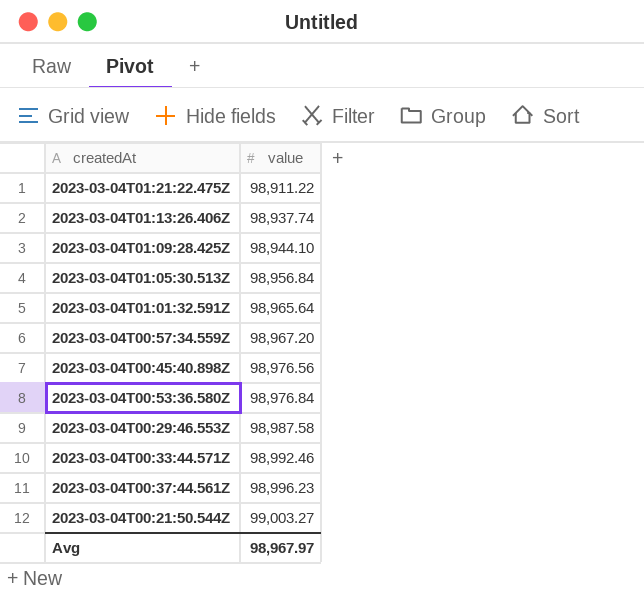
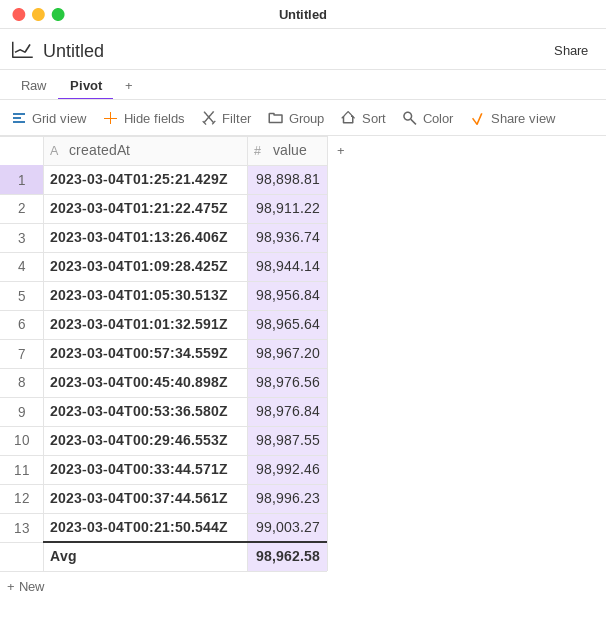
row 2023-03-04T01:25:21.429Z: none -> 98,898.81
2023-03-04T01:13:26.406Z | value: 98,937.74 -> 98,936.74
2023-03-04T01:09:28.425Z | value: 98,944.10 -> 98,944.14
2023-03-04T00:29:46.553Z | value: 98,987.58 -> 98,987.55
Avg | value: 98,967.97 -> 98,962.58

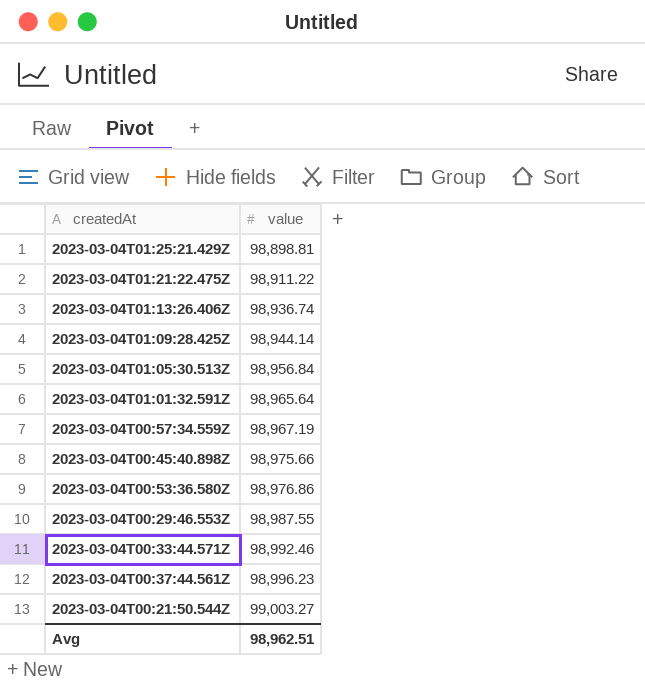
2023-03-04T00:57:34.559Z | value: 98,967.20 -> 98,967.19
2023-03-04T00:45:40.898Z | value: 98,976.56 -> 98,975.66
2023-03-04T00:53:36.580Z | value: 98,976.84 -> 98,976.86
Avg | value: 98,962.58 -> 98,962.51

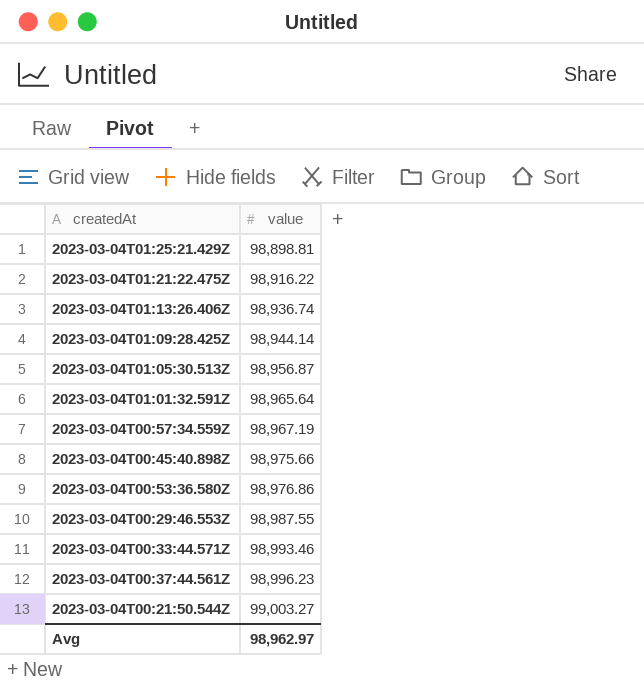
2023-03-04T01:21:22.475Z | value: 98,911.22 -> 98,916.22
2023-03-04T01:05:30.513Z | value: 98,956.84 -> 98,956.87
2023-03-04T00:33:44.571Z | value: 98,992.46 -> 98,993.46
Avg | value: 98,962.51 -> 98,962.97

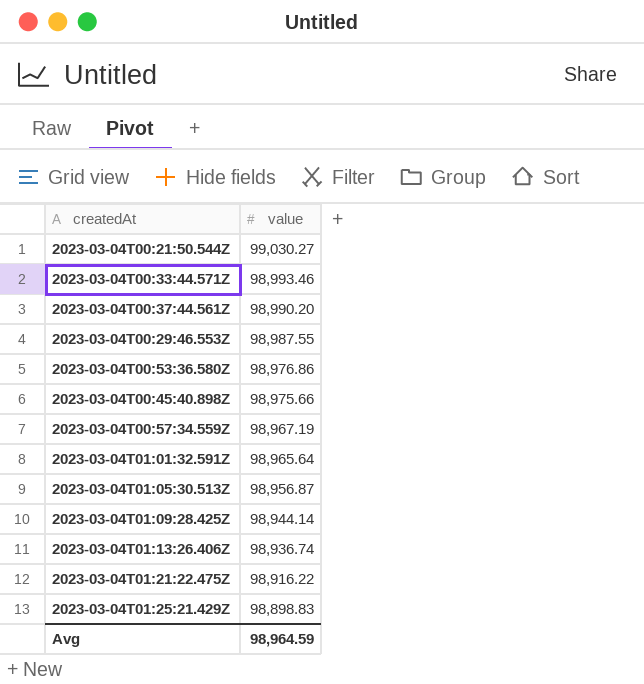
row order: value ascending -> value descending
2023-03-04T00:21:50.544Z | value: 99,003.27 -> 99,030.27
2023-03-04T00:37:44.561Z | value: 98,996.23 -> 98,990.20
2023-03-04T01:25:21.429Z | value: 98,898.81 -> 98,898.83
Avg | value: 98,962.97 -> 98,964.59

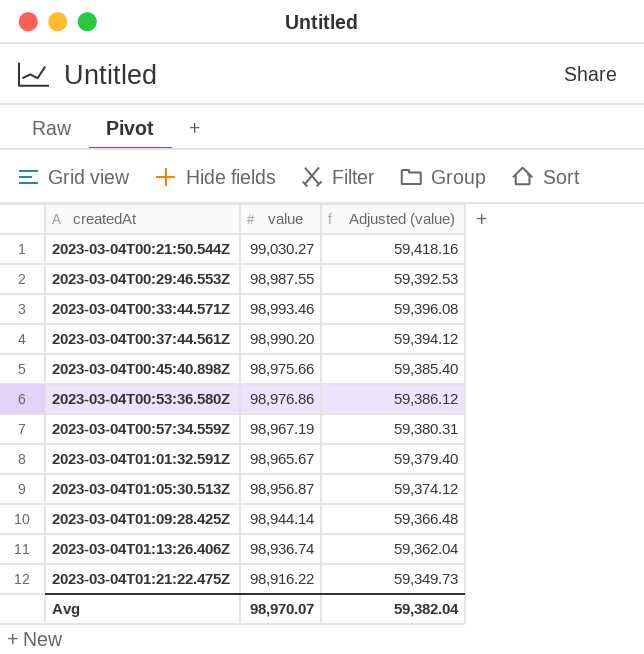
row order: value descending -> createdAt ascending
column Adjusted (value) | formula: none -> [value] * 0.6
row 2023-03-04T01:25:21.429Z: 98,898.83 -> none
2023-03-04T01:01:32.591Z | value: 98,965.64 -> 98,965.67
Avg | value: 98,964.59 -> 98,970.07

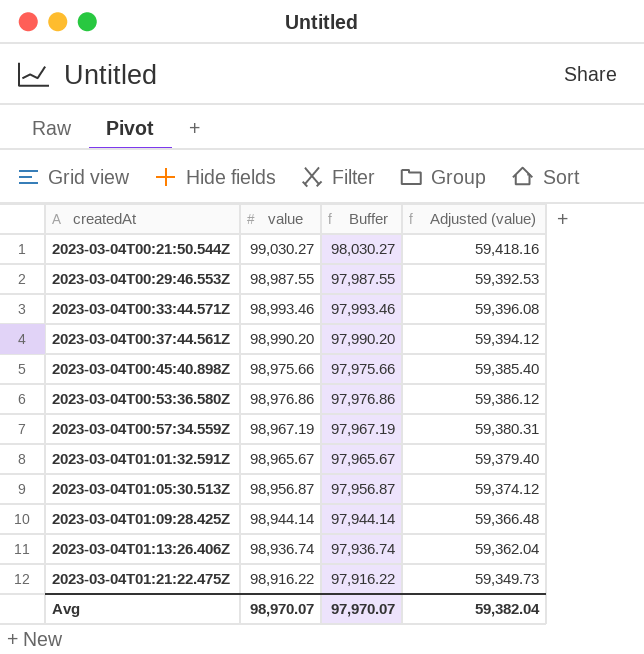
column Buffer | formula: none -> [value] - 1000

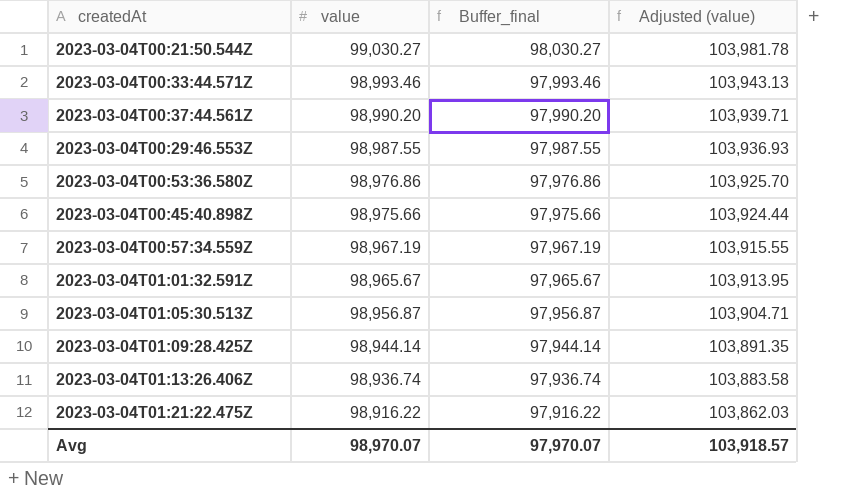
row order: createdAt ascending -> value descending
column name: Buffer -> Buffer_final
column Adjusted (value) | formula: [value] * 0.6 -> [value] * 1.05
Avg | Adjusted (value): 59,382.04 -> 103,918.57

